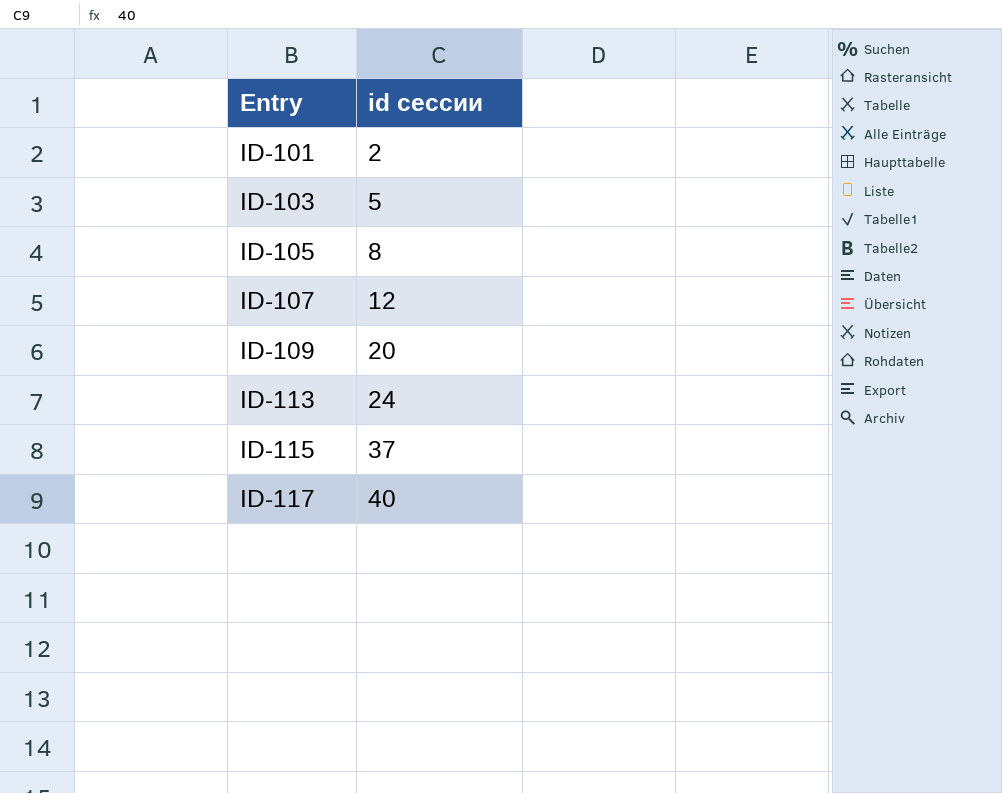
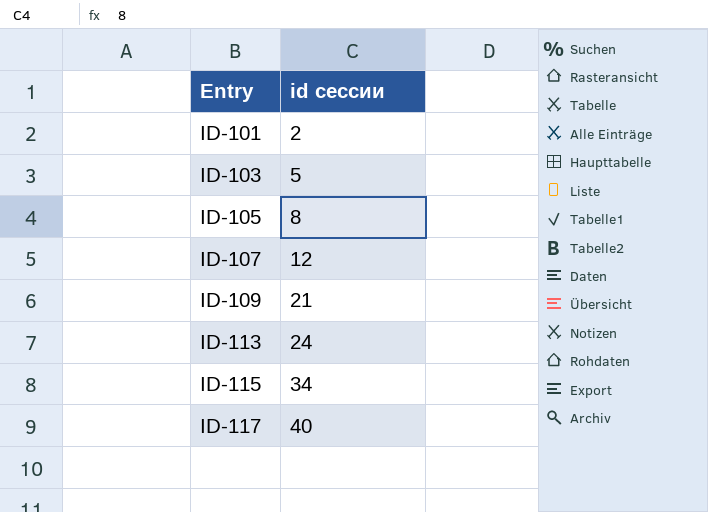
ID-109 | id сессии: 20 -> 21
ID-115 | id сессии: 37 -> 34

